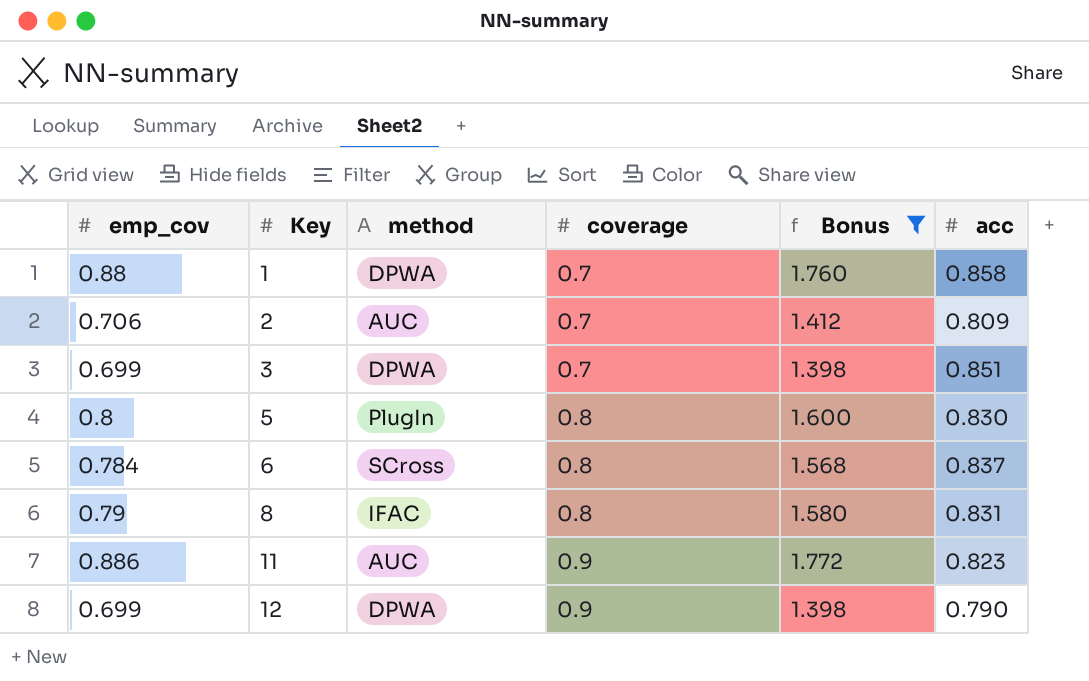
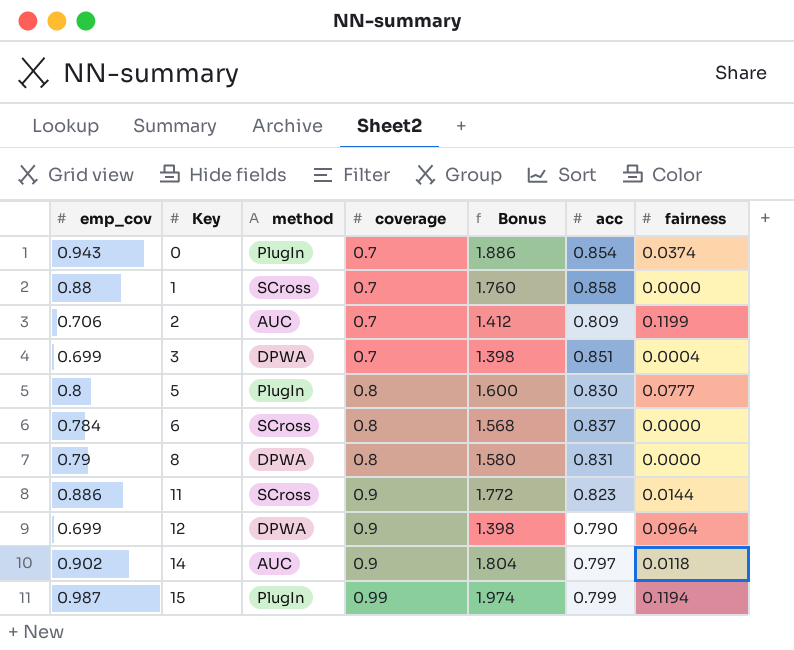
filter: Bonus <= 1.772 -> none
column fairness | position: none -> 7
1 | method: DPWA -> SCross
8 | method: IFAC -> DPWA
11 | method: AUC -> SCross

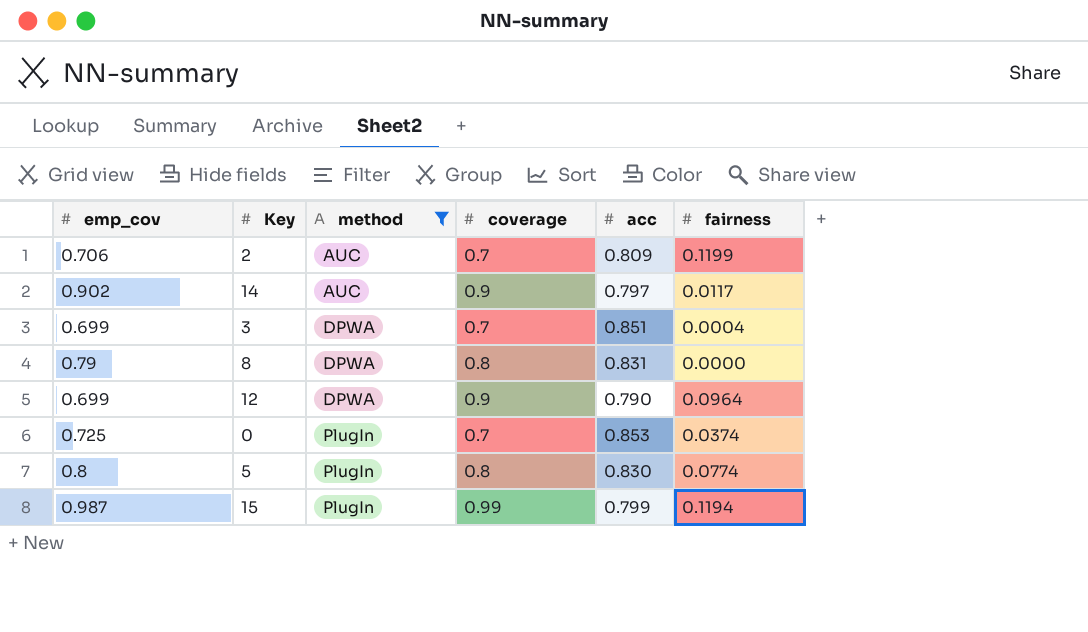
filter: none -> method != SCross
row order: Key ascending -> method ascending
column Bonus | formula: [emp_cov] * 2 -> none
14 | fairness: 0.0118 -> 0.0117
0 | emp_cov: 0.943 -> 0.725
0 | acc: 0.854 -> 0.853
5 | fairness: 0.0777 -> 0.0774

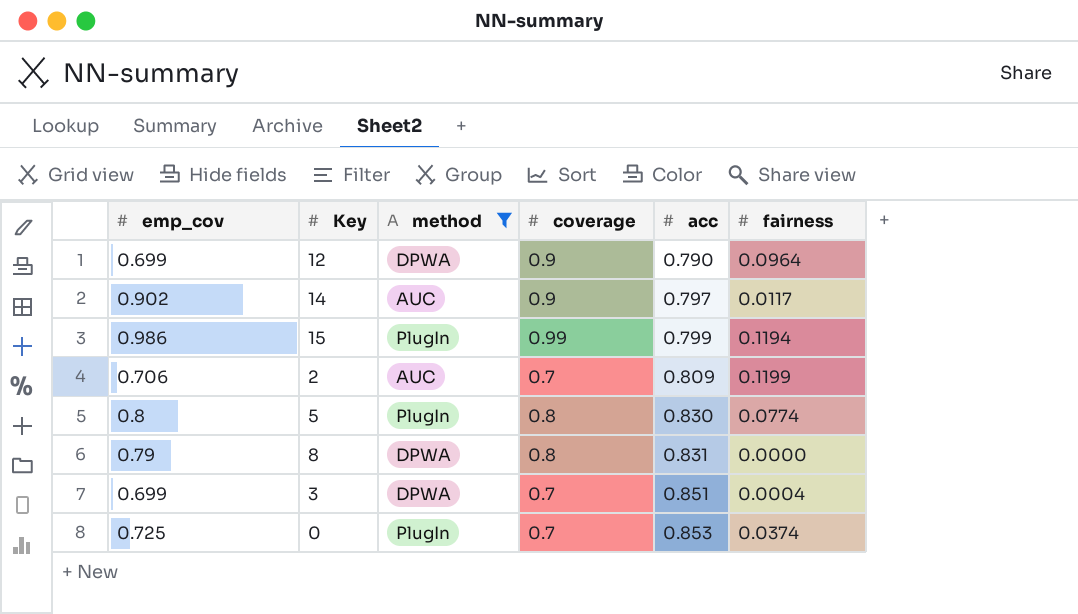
row order: method ascending -> acc ascending
15 | emp_cov: 0.987 -> 0.986

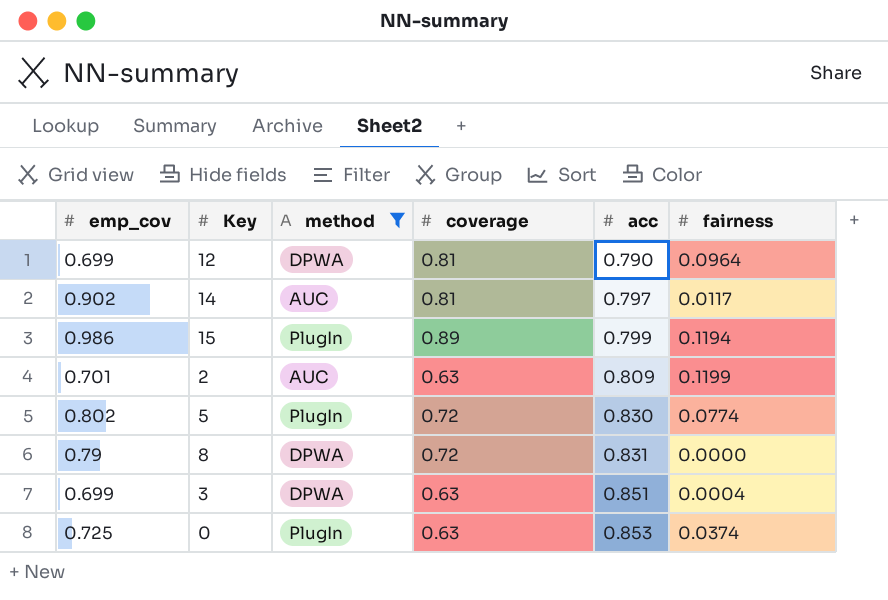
12 | coverage: 0.9 -> 0.81
14 | coverage: 0.9 -> 0.81
15 | coverage: 0.99 -> 0.89
2 | emp_cov: 0.706 -> 0.701
2 | coverage: 0.7 -> 0.63
5 | emp_cov: 0.8 -> 0.802
5 | coverage: 0.8 -> 0.72
8 | coverage: 0.8 -> 0.72
3 | coverage: 0.7 -> 0.63
0 | coverage: 0.7 -> 0.63

